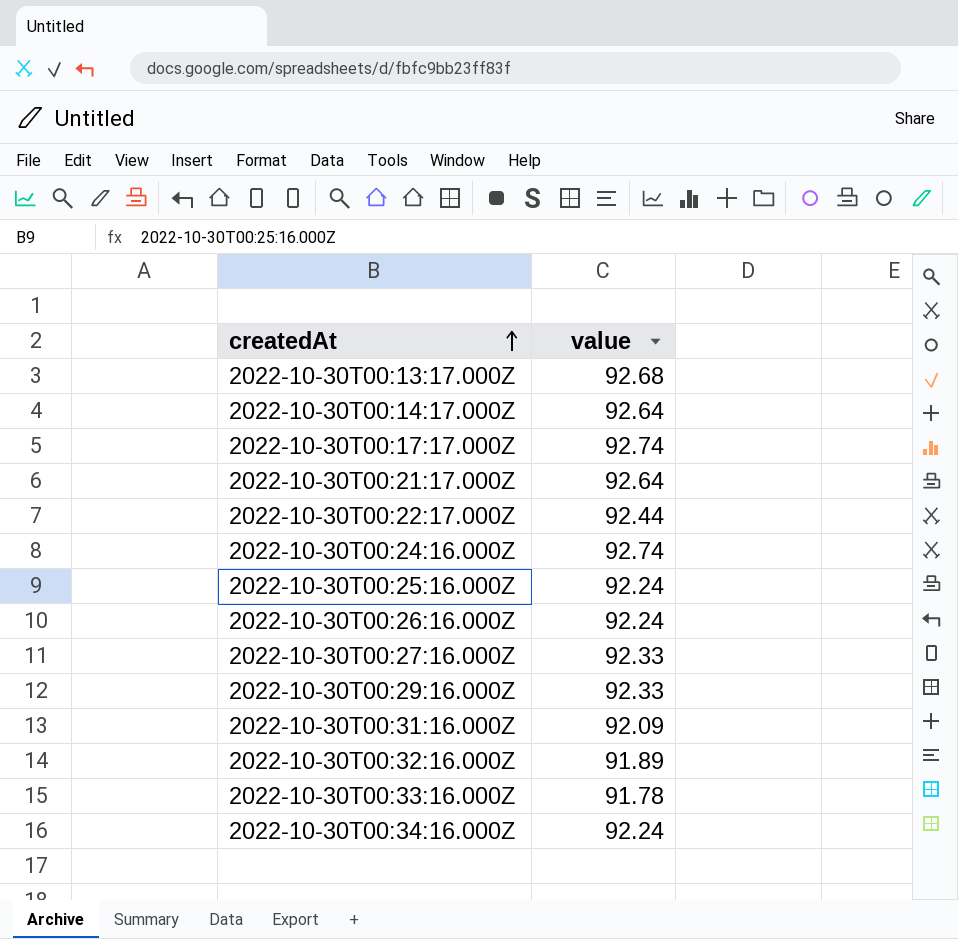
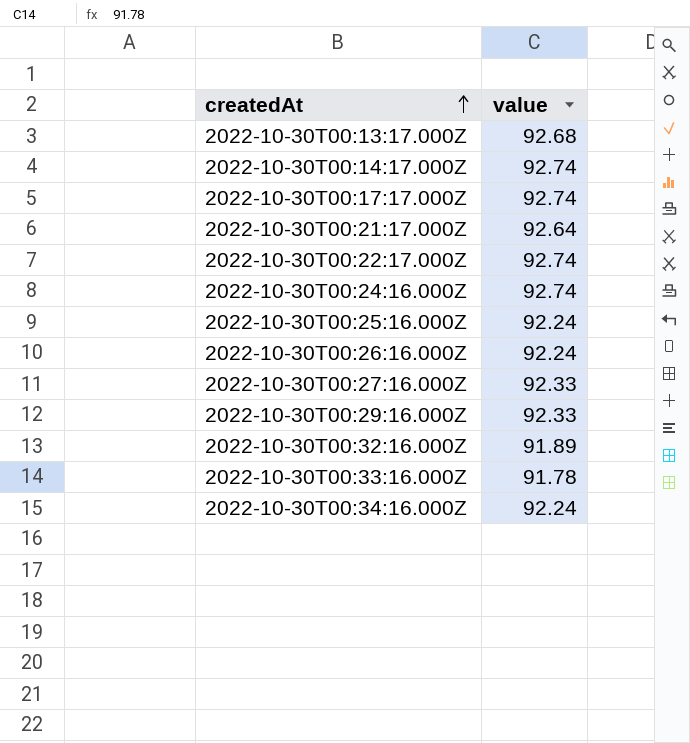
row 2022-10-30T00:31:16.000Z: 92.09 -> none
2022-10-30T00:14:17.000Z | value: 92.64 -> 92.74
2022-10-30T00:22:17.000Z | value: 92.44 -> 92.74

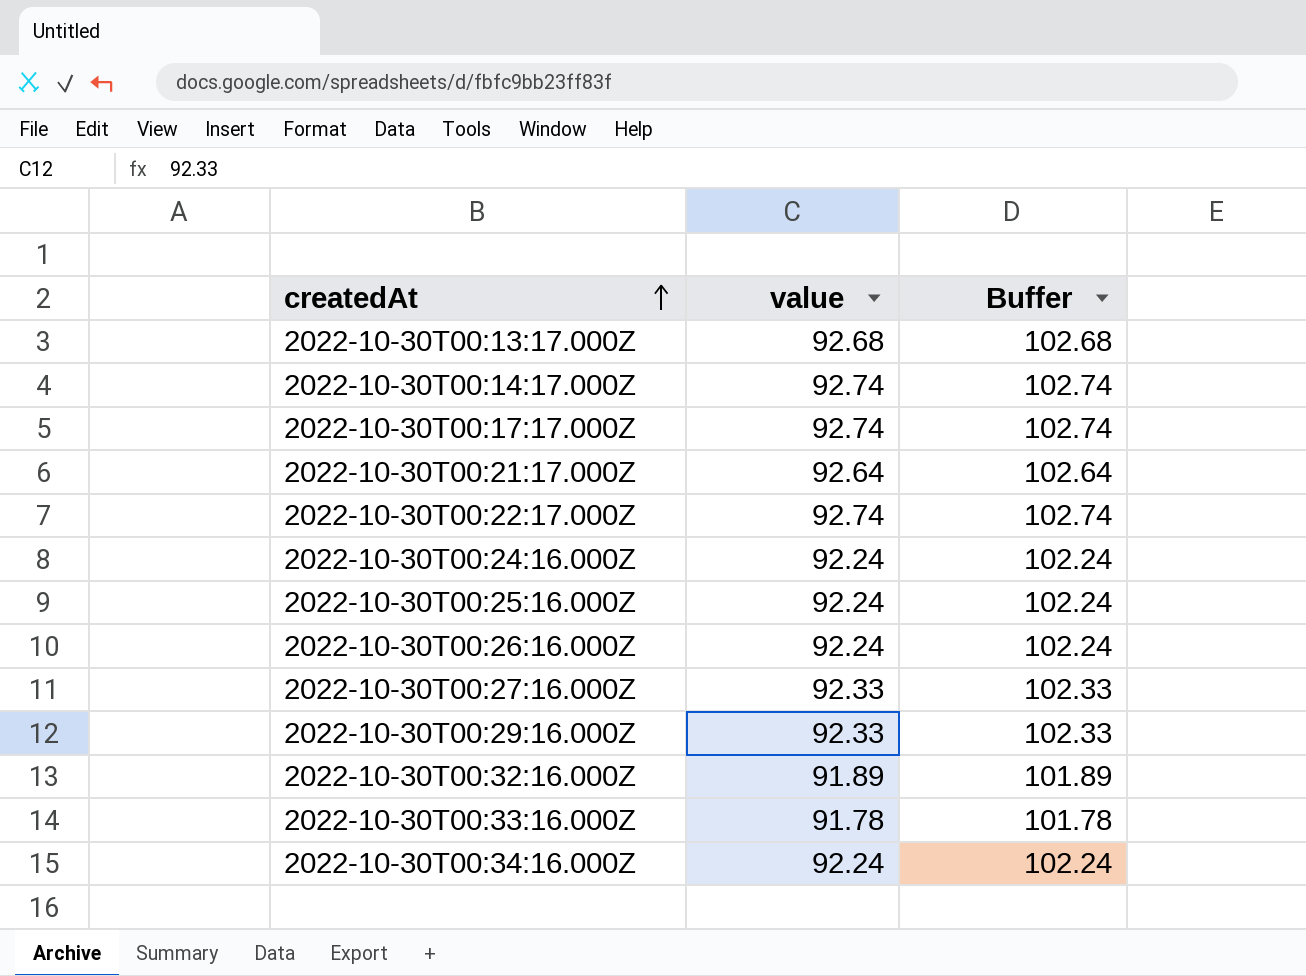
column Buffer | formula: none -> [value] + 10
2022-10-30T00:24:16.000Z | value: 92.74 -> 92.24

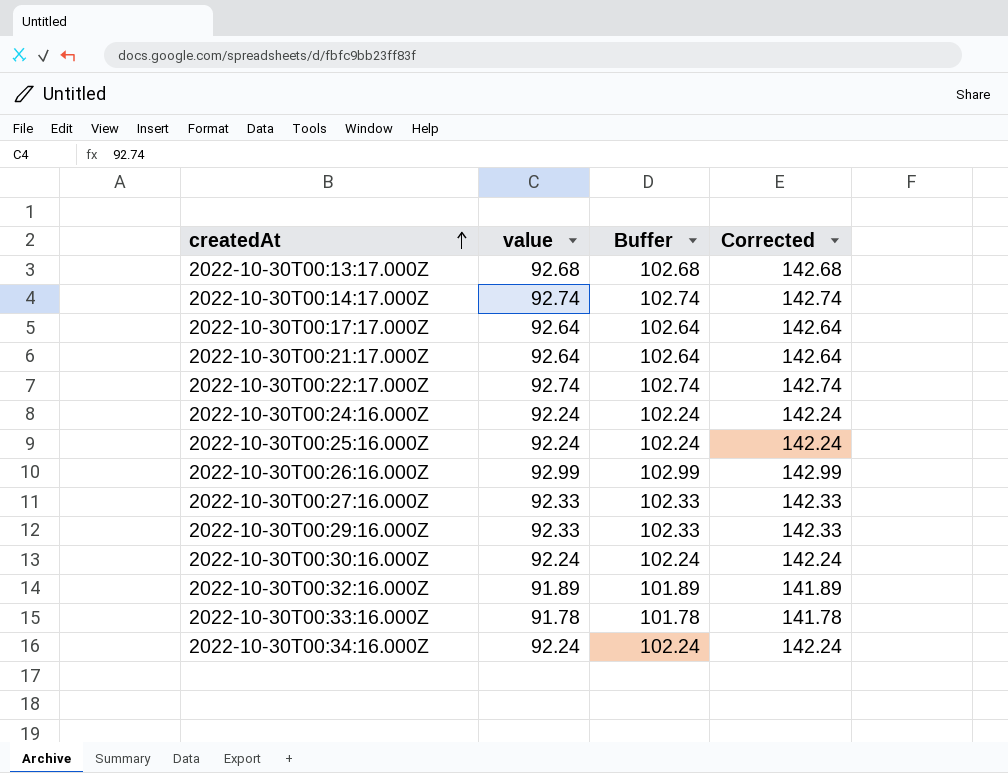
column Corrected | formula: none -> [value] + 50
2022-10-30T00:17:17.000Z | value: 92.74 -> 92.64
2022-10-30T00:17:17.000Z | Buffer: 102.74 -> 102.64
2022-10-30T00:26:16.000Z | value: 92.24 -> 92.99
2022-10-30T00:26:16.000Z | Buffer: 102.24 -> 102.99
row 2022-10-30T00:30:16.000Z: none -> 92.24 | 102.24 | 142.24

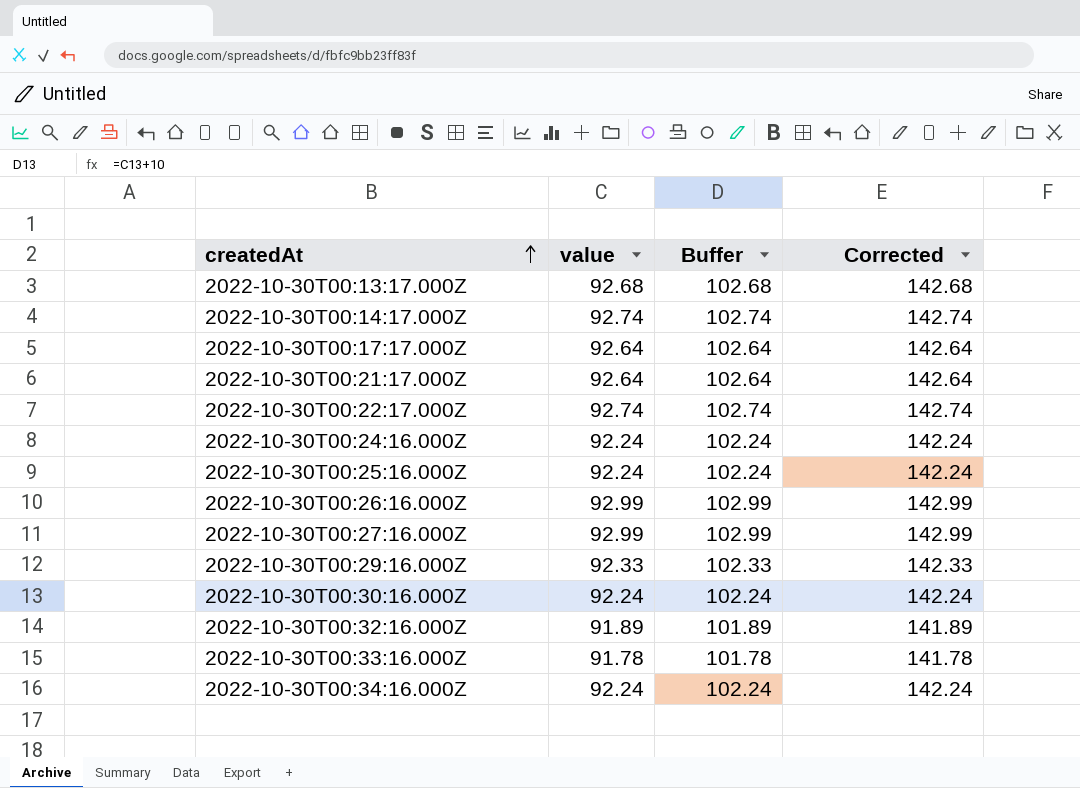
2022-10-30T00:27:16.000Z | value: 92.33 -> 92.99
2022-10-30T00:27:16.000Z | Buffer: 102.33 -> 102.99
2022-10-30T00:27:16.000Z | Corrected: 142.33 -> 142.99

